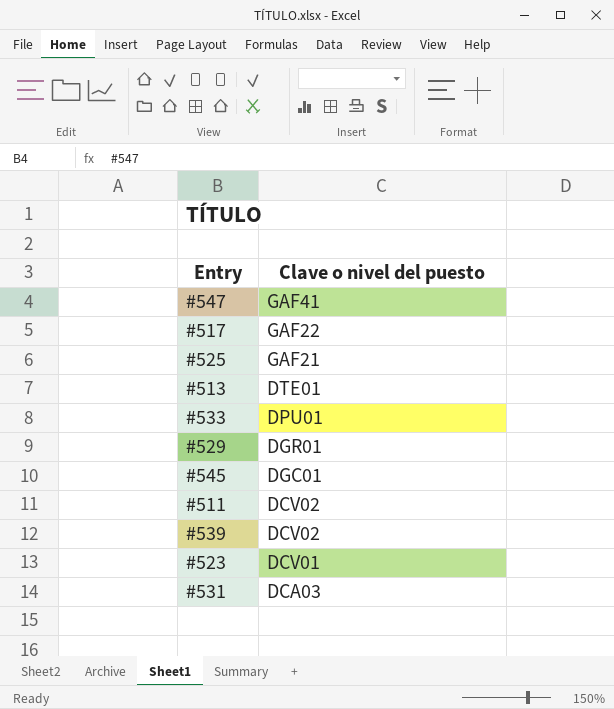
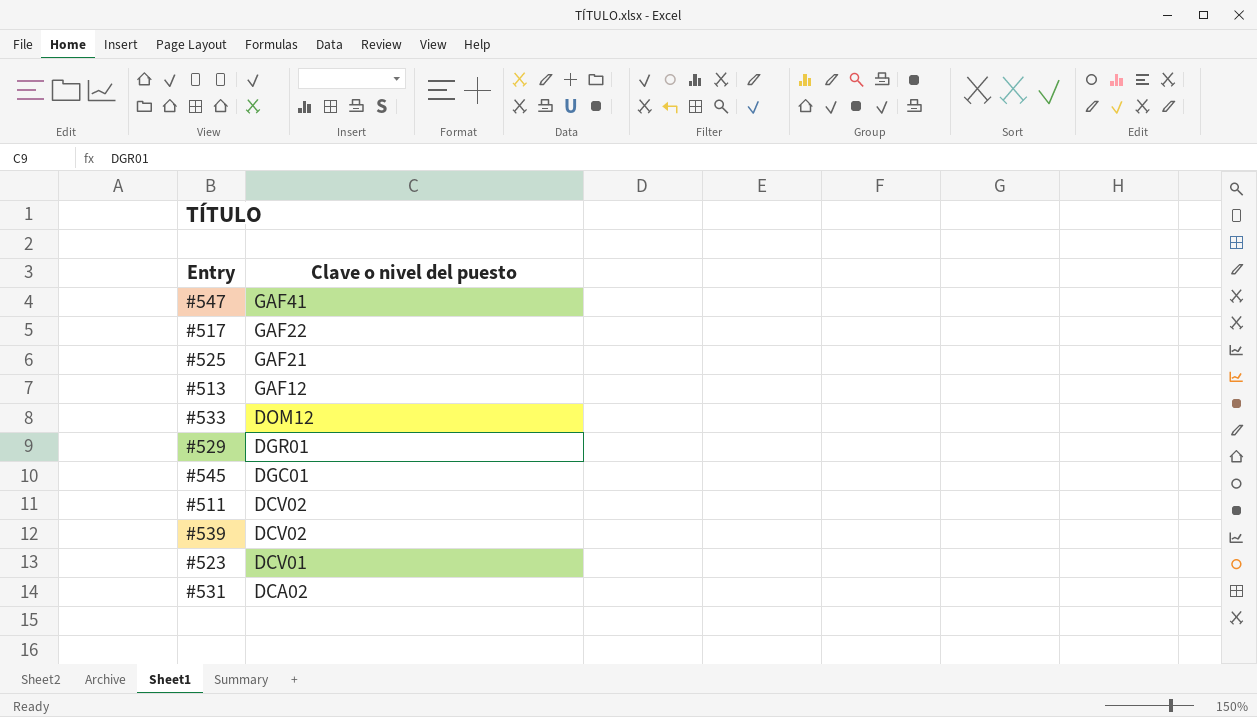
#513 | Clave o nivel del puesto: DTE01 -> GAF12
#533 | Clave o nivel del puesto: DPU01 -> DOM12
#531 | Clave o nivel del puesto: DCA03 -> DCA02

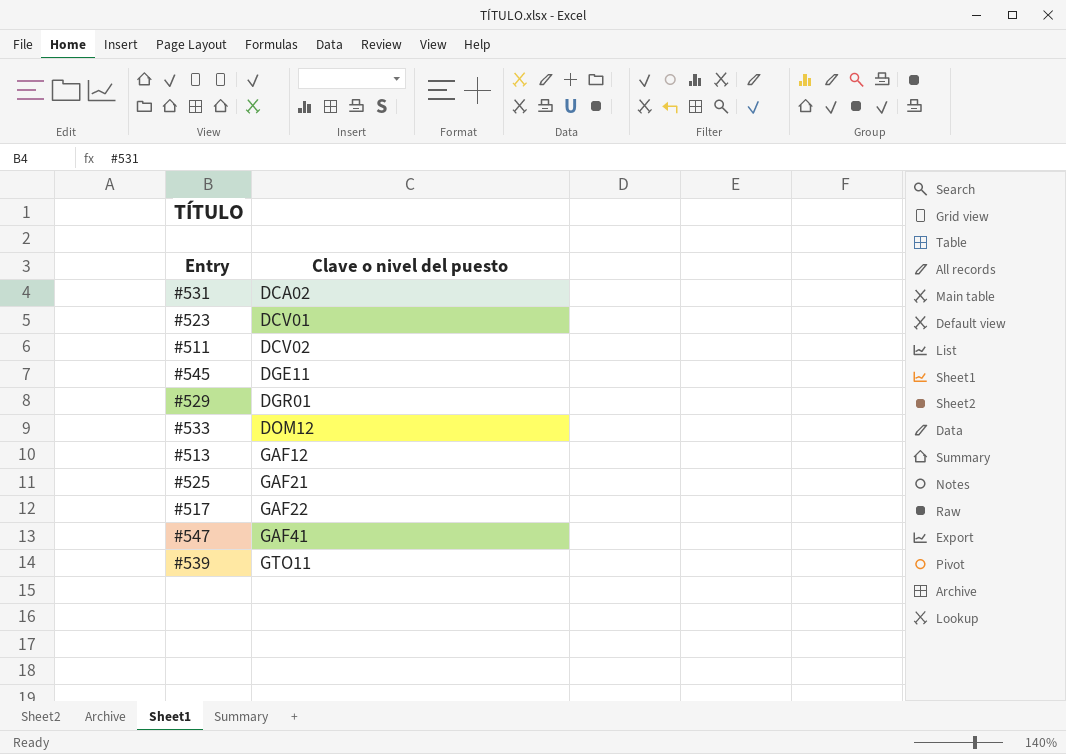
row order: Clave o nivel del puesto descending -> Clave o nivel del puesto ascending
#545 | Clave o nivel del puesto: DGC01 -> DGE11
#539 | Clave o nivel del puesto: DCV02 -> GTO11

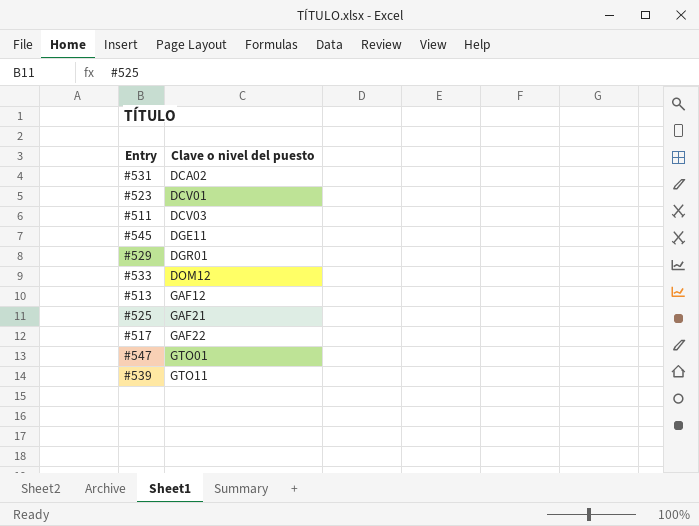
#511 | Clave o nivel del puesto: DCV02 -> DCV03
#547 | Clave o nivel del puesto: GAF41 -> GTO01

